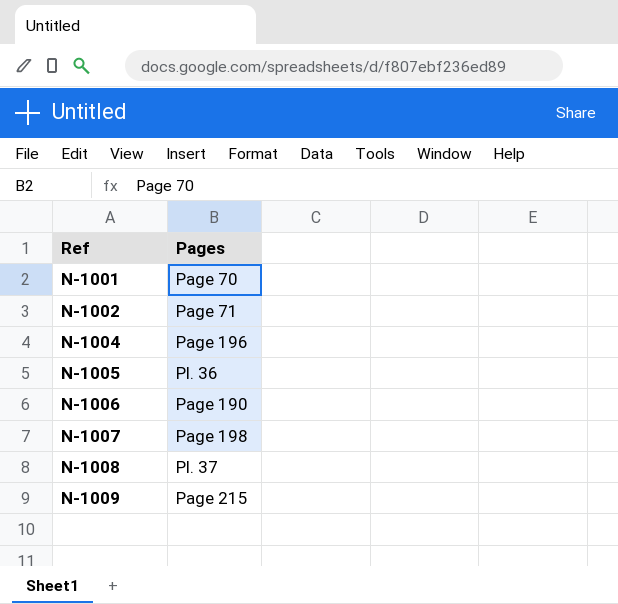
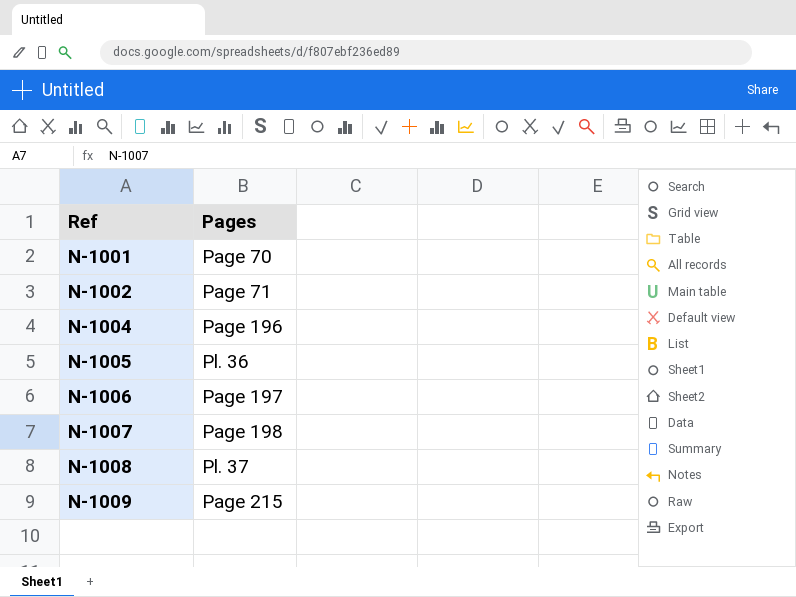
N-1006 | Pages: Page 190 -> Page 197

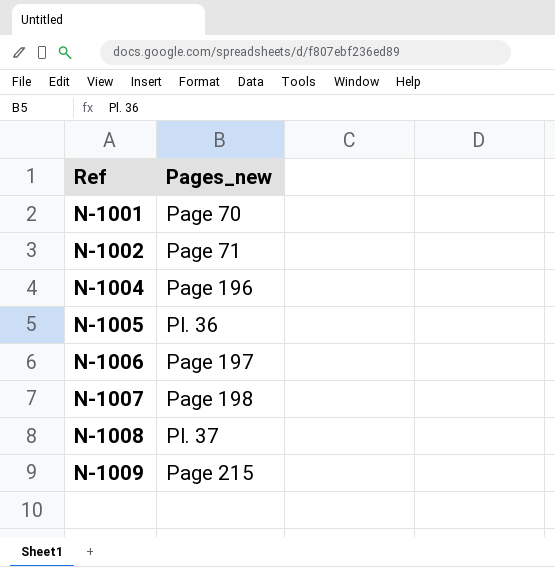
column name: Pages -> Pages_new

